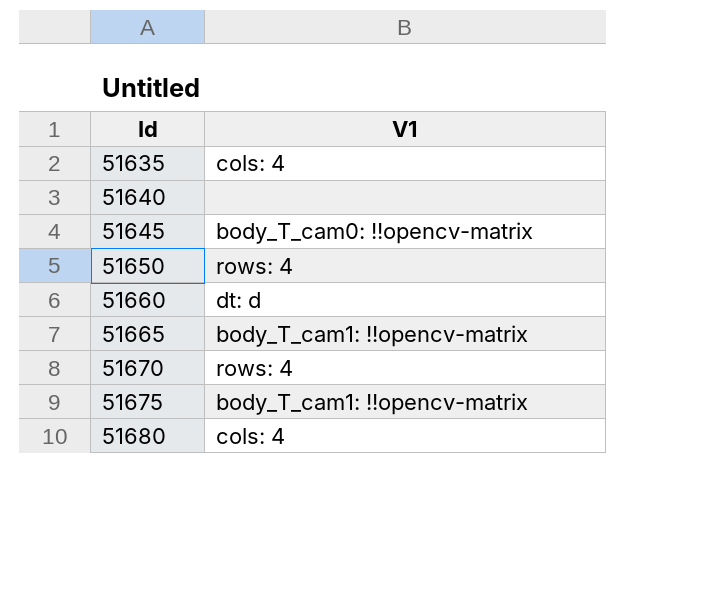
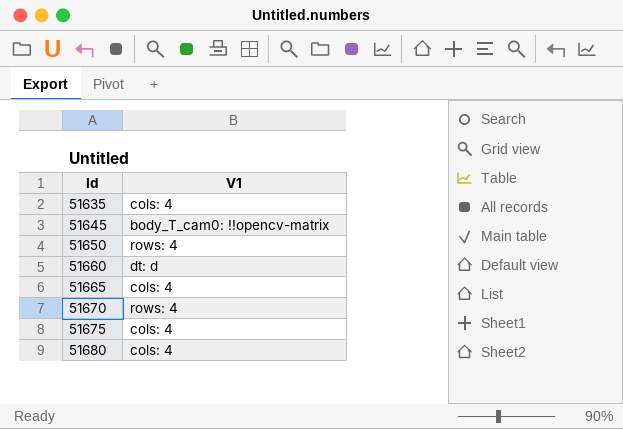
row 51640: none -> none
51665 | V1: body_T_cam1: !!opencv-matrix -> cols: 4
51675 | V1: body_T_cam1: !!opencv-matrix -> cols: 4

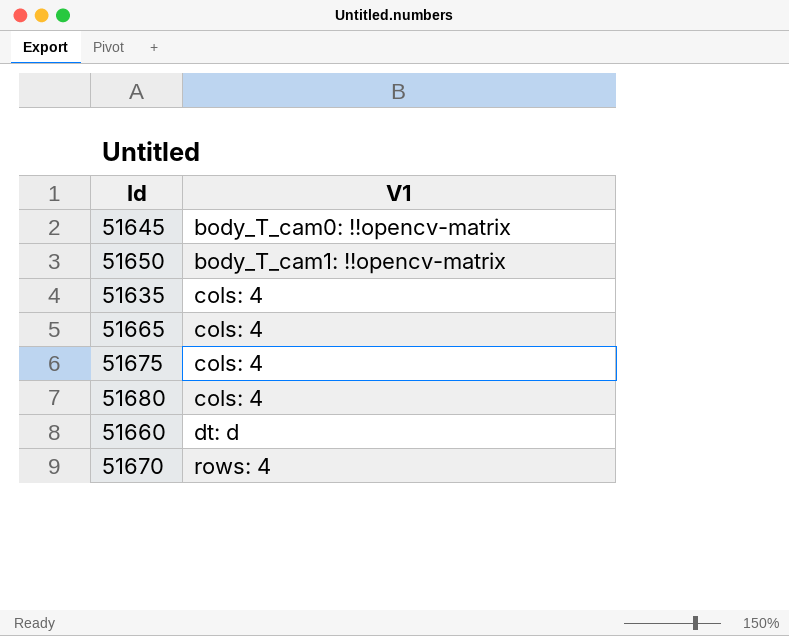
row order: Id ascending -> V1 ascending
51650 | V1: rows: 4 -> body_T_cam1: !!opencv-matrix

